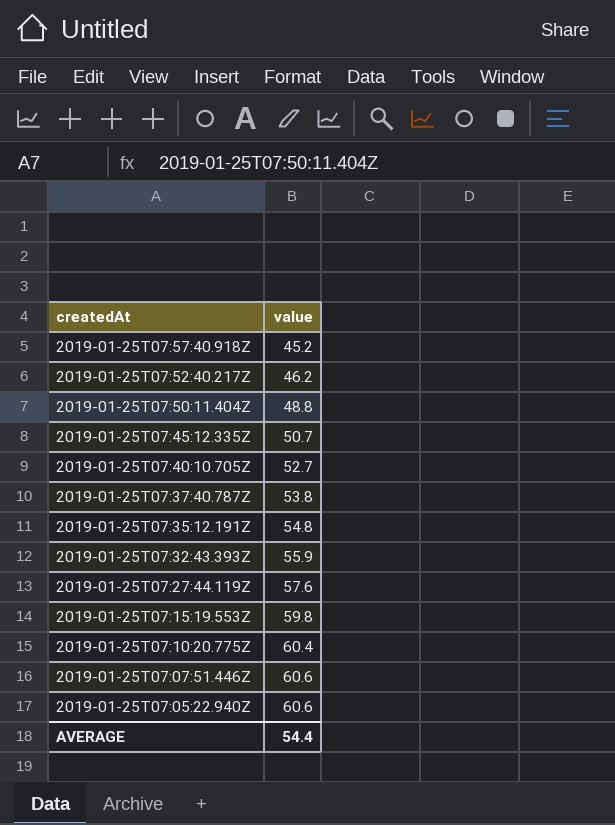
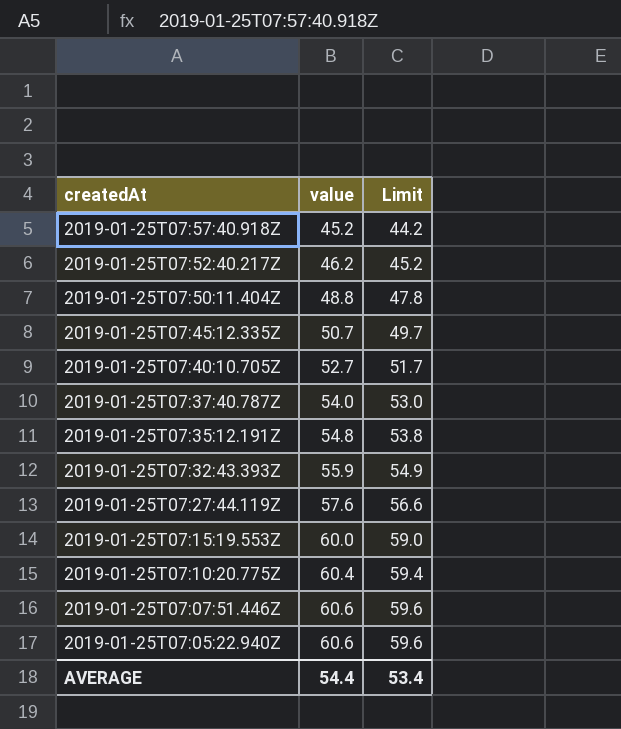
column Limit | formula: none -> [value] - 1
2019-01-25T07:37:40.787Z | value: 53.8 -> 54.0
2019-01-25T07:15:19.553Z | value: 59.8 -> 60.0

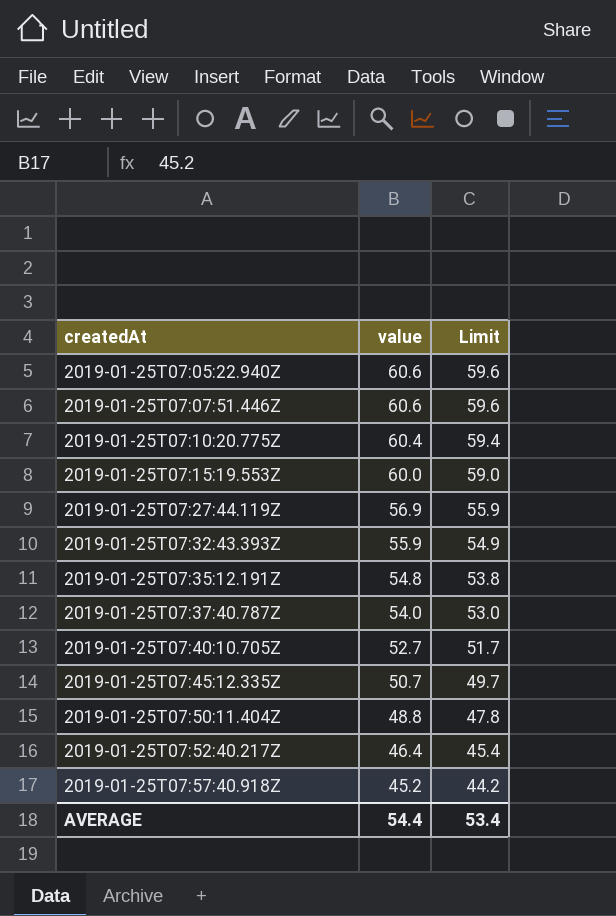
row order: createdAt descending -> createdAt ascending
2019-01-25T07:27:44.119Z | value: 57.6 -> 56.9
2019-01-25T07:27:44.119Z | Limit: 56.6 -> 55.9
2019-01-25T07:52:40.217Z | value: 46.2 -> 46.4
2019-01-25T07:52:40.217Z | Limit: 45.2 -> 45.4

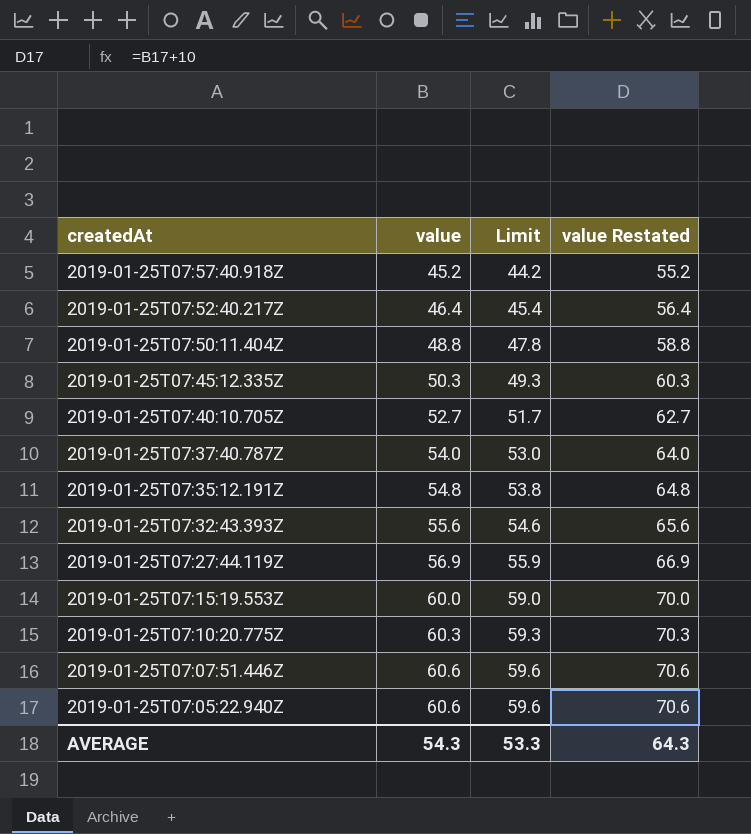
row order: createdAt ascending -> createdAt descending
column value Restated | formula: none -> [value] + 10
2019-01-25T07:45:12.335Z | value: 50.7 -> 50.3
2019-01-25T07:45:12.335Z | Limit: 49.7 -> 49.3
2019-01-25T07:32:43.393Z | value: 55.9 -> 55.6
2019-01-25T07:32:43.393Z | Limit: 54.9 -> 54.6
2019-01-25T07:10:20.775Z | value: 60.4 -> 60.3
2019-01-25T07:10:20.775Z | Limit: 59.4 -> 59.3
AVERAGE | value: 54.4 -> 54.3
AVERAGE | Limit: 53.4 -> 53.3

